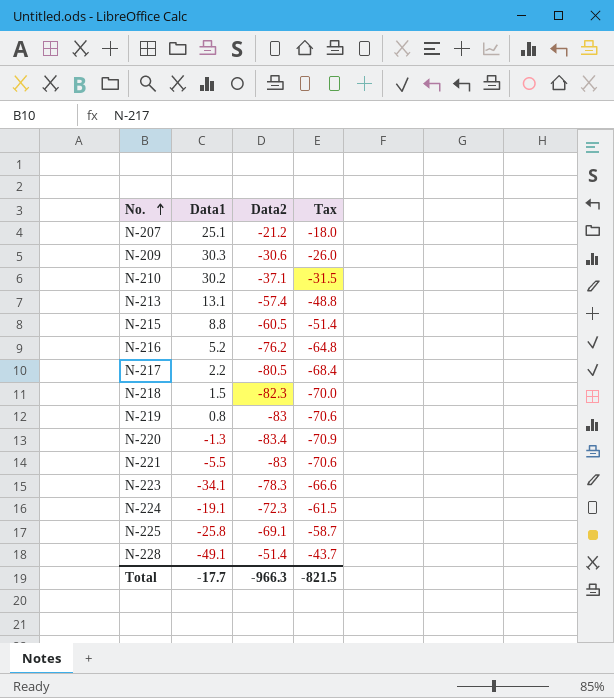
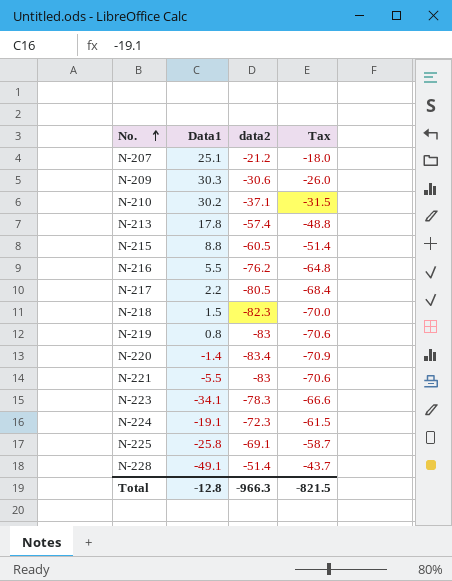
column name: Data2 -> data2
N-213 | Data1: 13.1 -> 17.8
N-216 | Data1: 5.2 -> 5.5
N-220 | Data1: -1.3 -> -1.4
Total | Data1: -17.7 -> -12.8

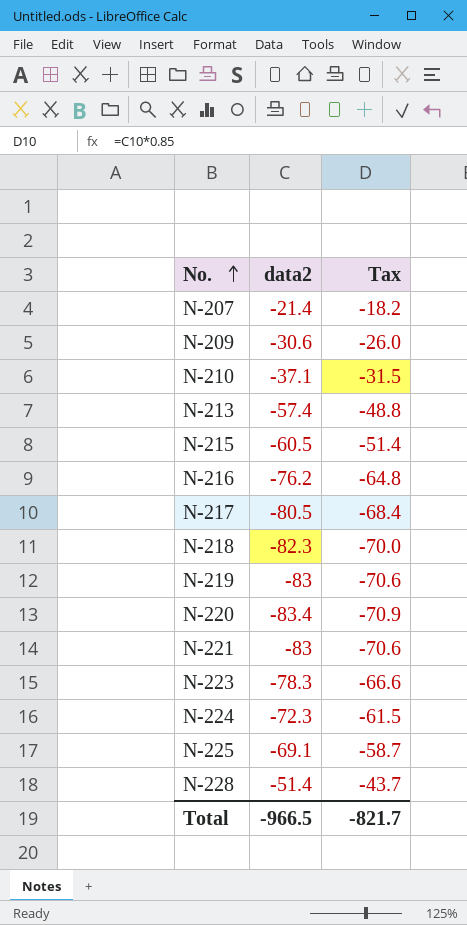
column Data1 | position: 2 -> none
N-207 | data2: -21.2 -> -21.4
N-207 | Tax: -18.0 -> -18.2
Total | data2: -966.3 -> -966.5
Total | Tax: -821.5 -> -821.7

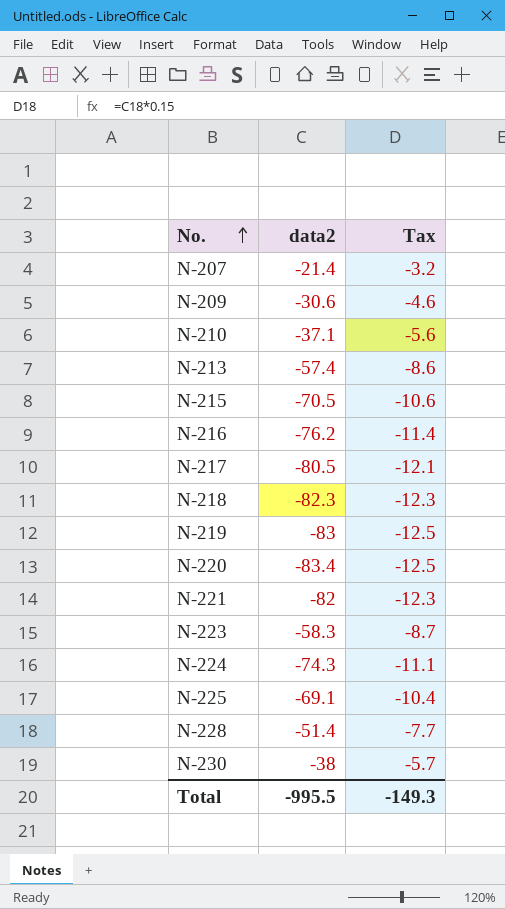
column Tax | formula: [data2] * 0.85 -> [data2] * 0.15
N-215 | data2: -60.5 -> -70.5
N-221 | data2: -83 -> -82
N-223 | data2: -78.3 -> -58.3
N-224 | data2: -72.3 -> -74.3
row N-230: none -> -38 | -5.7
Total | data2: -966.5 -> -995.5
Total | Tax: -821.7 -> -149.3

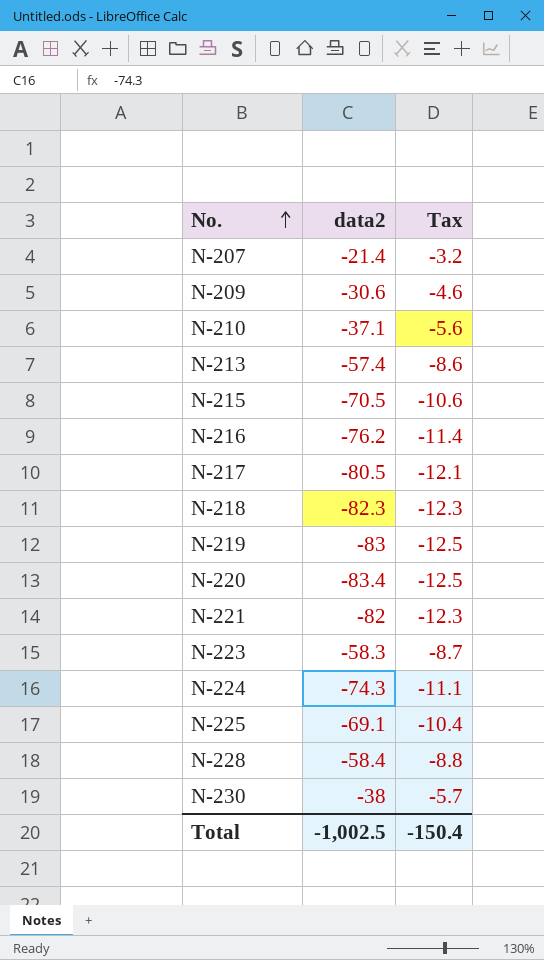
N-228 | data2: -51.4 -> -58.4
N-228 | Tax: -7.7 -> -8.8
Total | data2: -995.5 -> -1,002.5
Total | Tax: -149.3 -> -150.4

